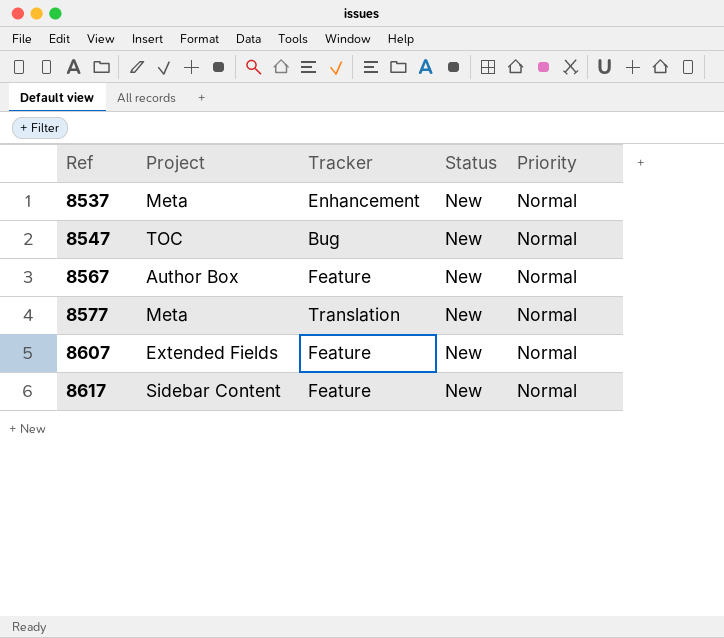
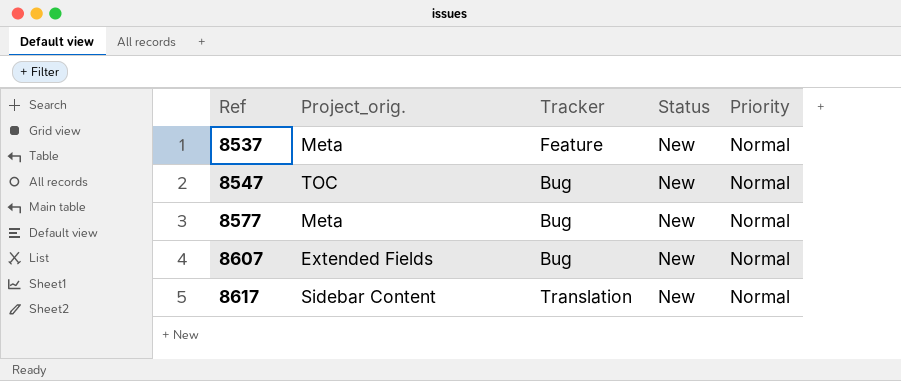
column name: Project -> Project_orig.
row 8567: Author Box | Feature | New | Normal -> none
8537 | Tracker: Enhancement -> Feature
8577 | Tracker: Translation -> Bug
8607 | Tracker: Feature -> Bug
8617 | Tracker: Feature -> Translation

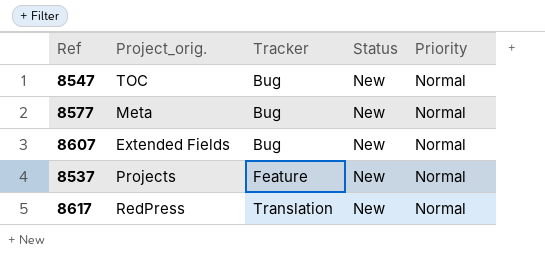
row order: Ref ascending -> Tracker ascending
8537 | Project_orig.: Meta -> Projects
8617 | Project_orig.: Sidebar Content -> RedPress

